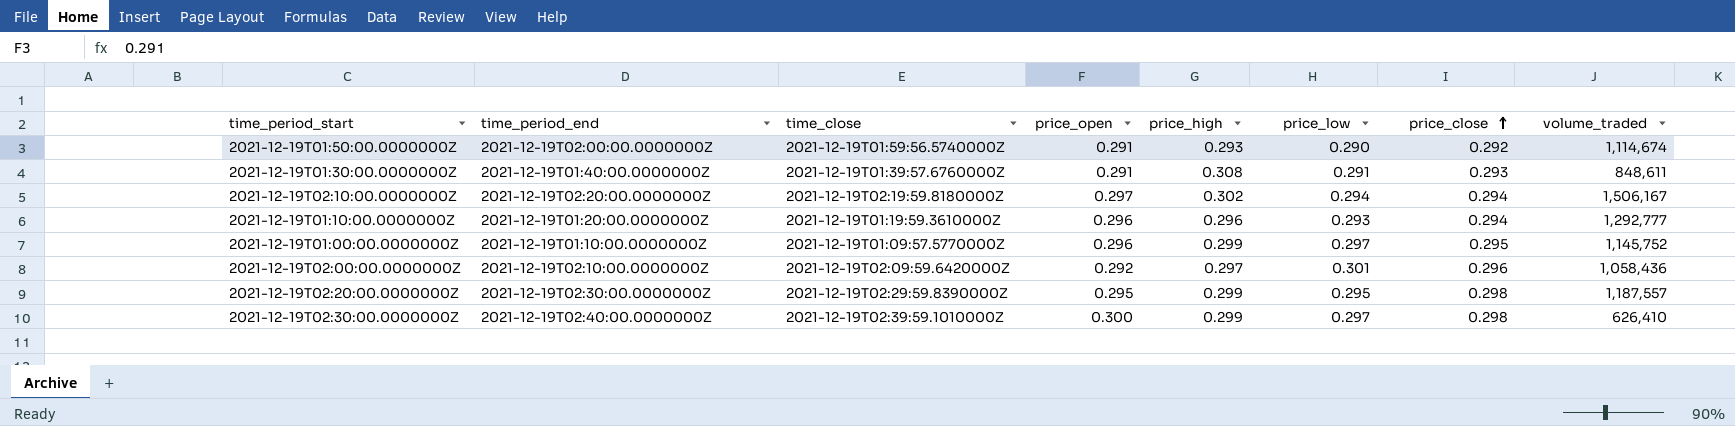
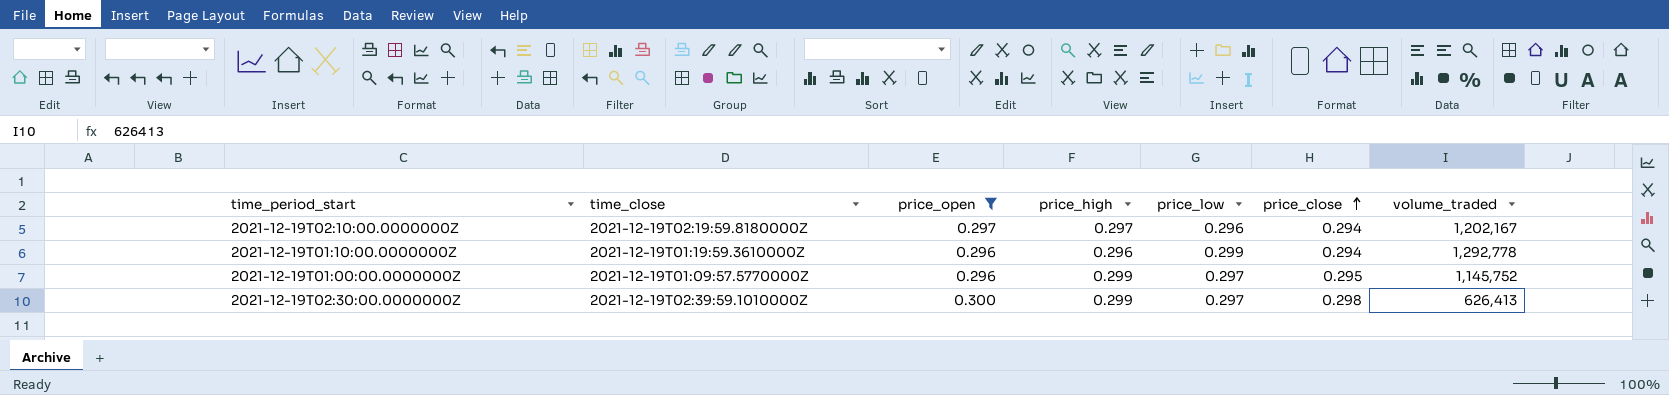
filter: none -> price_open >= 0.296
column time_period_end | position: 2 -> none
2021-12-19T02:10:00.0000000Z | price_high: 0.302 -> 0.297
2021-12-19T02:10:00.0000000Z | price_low: 0.294 -> 0.296
2021-12-19T02:10:00.0000000Z | volume_traded: 1,506,167 -> 1,202,167
2021-12-19T01:10:00.0000000Z | price_low: 0.293 -> 0.299
2021-12-19T01:10:00.0000000Z | volume_traded: 1,292,777 -> 1,292,778
2021-12-19T02:30:00.0000000Z | volume_traded: 626,410 -> 626,413

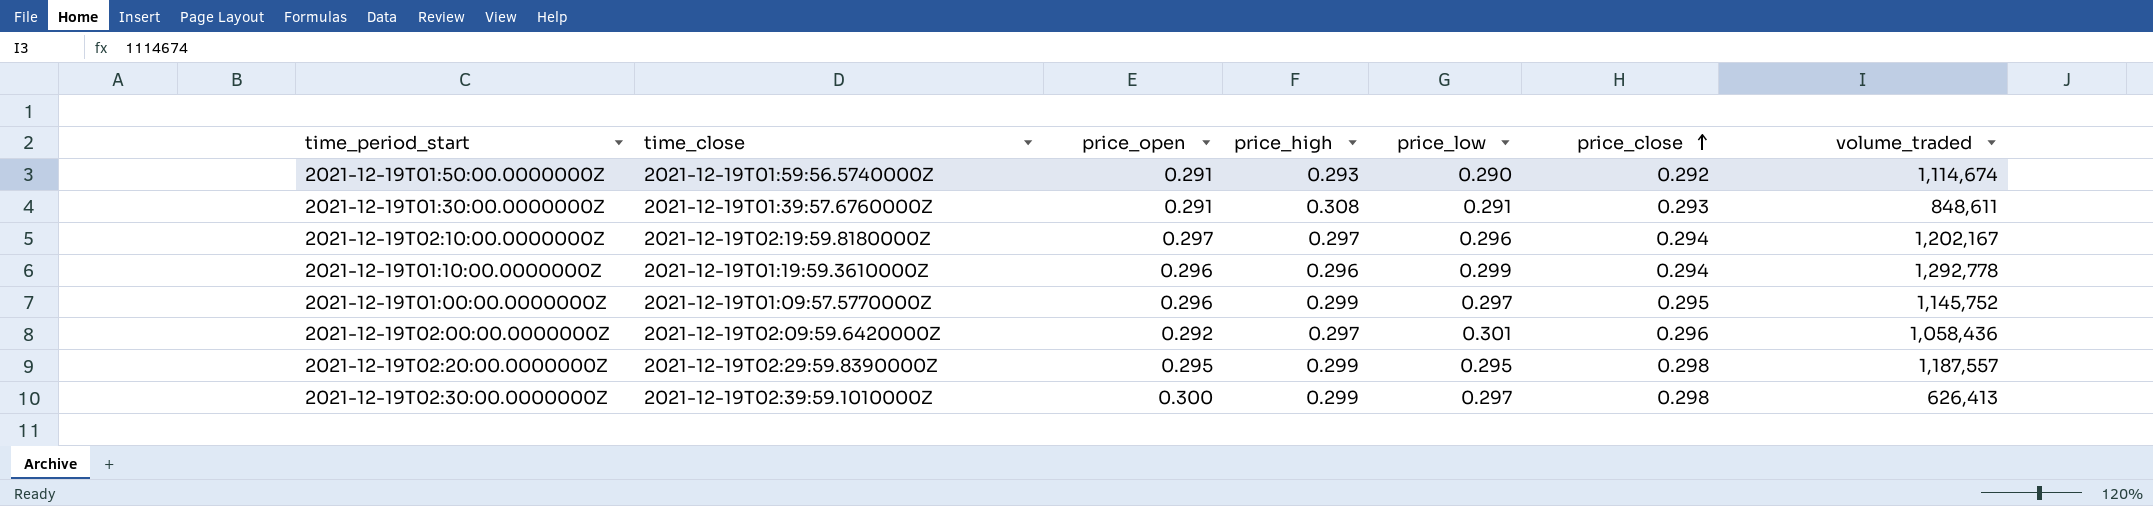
filter: price_open >= 0.296 -> none

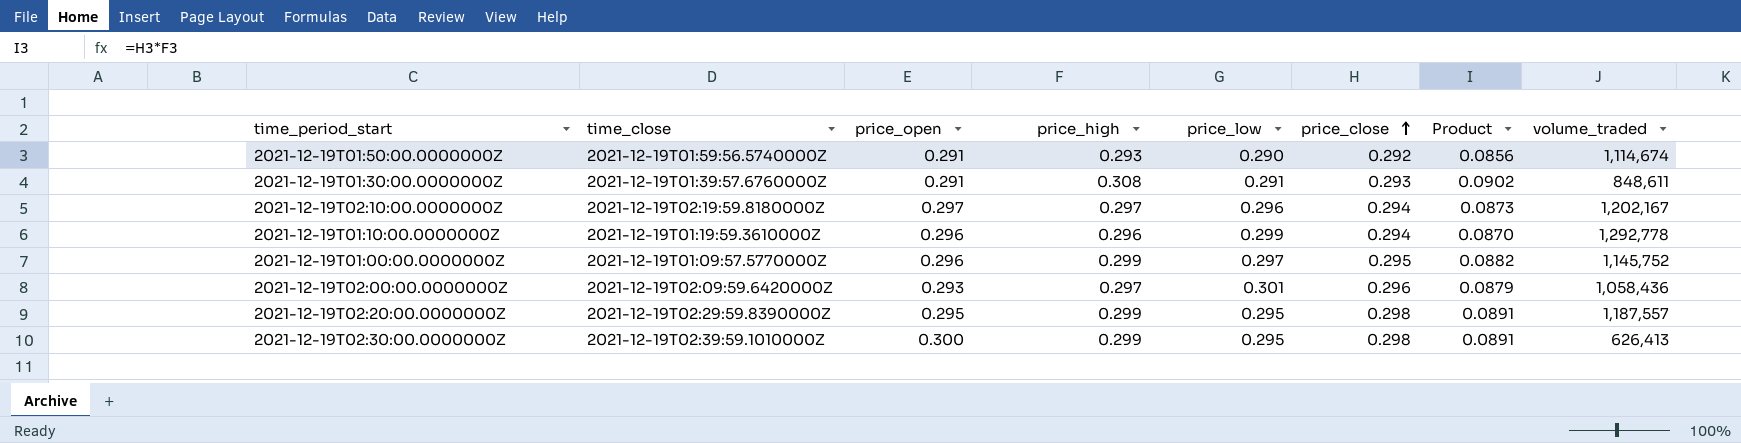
column Product | formula: none -> [price_high] * [price_close]
2021-12-19T02:00:00.0000000Z | price_open: 0.292 -> 0.293
2021-12-19T02:30:00.0000000Z | price_low: 0.297 -> 0.295

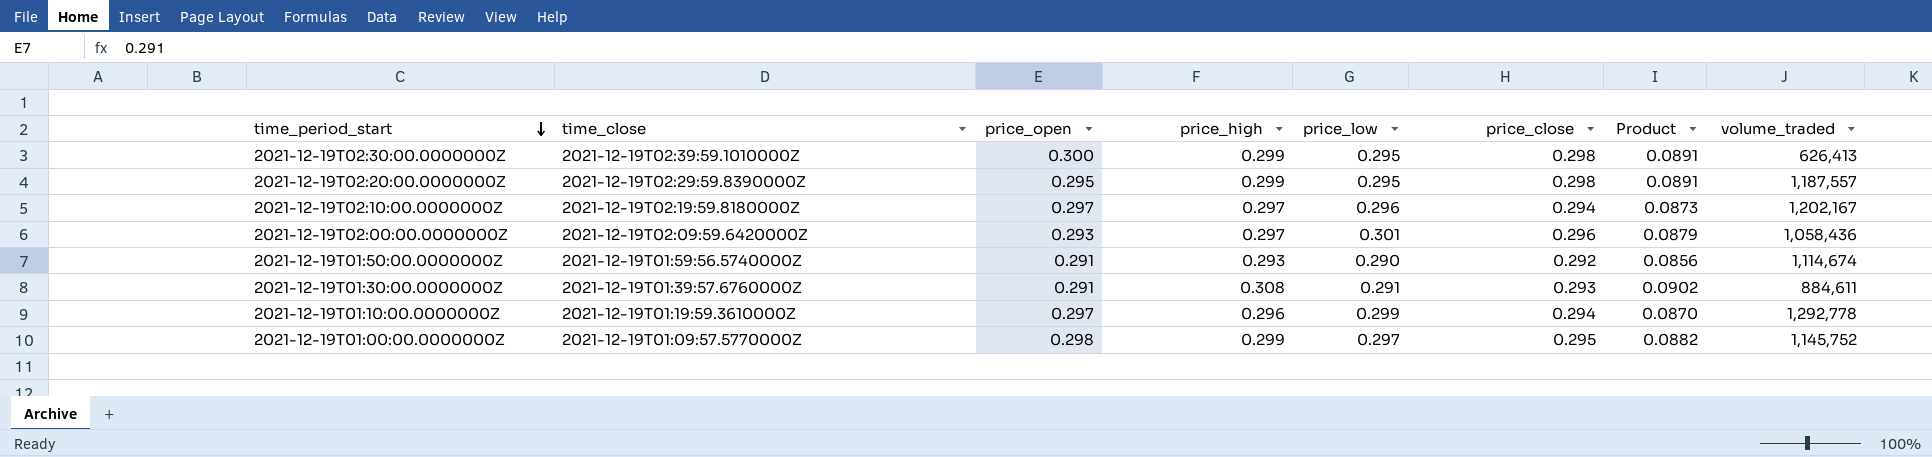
row order: price_close ascending -> time_period_start descending
2021-12-19T01:30:00.0000000Z | volume_traded: 848,611 -> 884,611
2021-12-19T01:10:00.0000000Z | price_open: 0.296 -> 0.297
2021-12-19T01:00:00.0000000Z | price_open: 0.296 -> 0.298

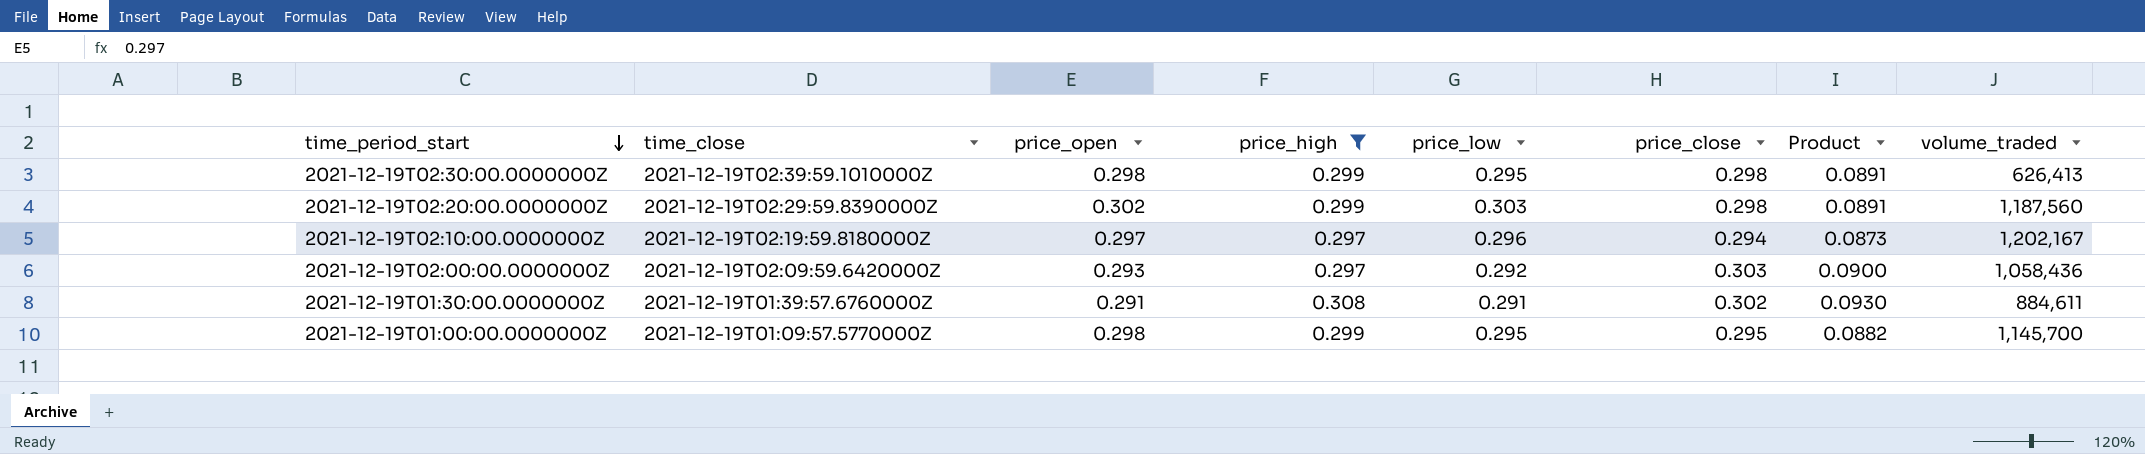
filter: none -> price_high >= 0.297
2021-12-19T02:30:00.0000000Z | price_open: 0.300 -> 0.298
2021-12-19T02:20:00.0000000Z | price_open: 0.295 -> 0.302
2021-12-19T02:20:00.0000000Z | price_low: 0.295 -> 0.303
2021-12-19T02:20:00.0000000Z | volume_traded: 1,187,557 -> 1,187,560
2021-12-19T02:00:00.0000000Z | price_low: 0.301 -> 0.292
2021-12-19T02:00:00.0000000Z | price_close: 0.296 -> 0.303
2021-12-19T02:00:00.0000000Z | Product: 0.0879 -> 0.0900
2021-12-19T01:30:00.0000000Z | price_close: 0.293 -> 0.302
2021-12-19T01:30:00.0000000Z | Product: 0.0902 -> 0.0930
2021-12-19T01:00:00.0000000Z | price_low: 0.297 -> 0.295
2021-12-19T01:00:00.0000000Z | volume_traded: 1,145,752 -> 1,145,700

